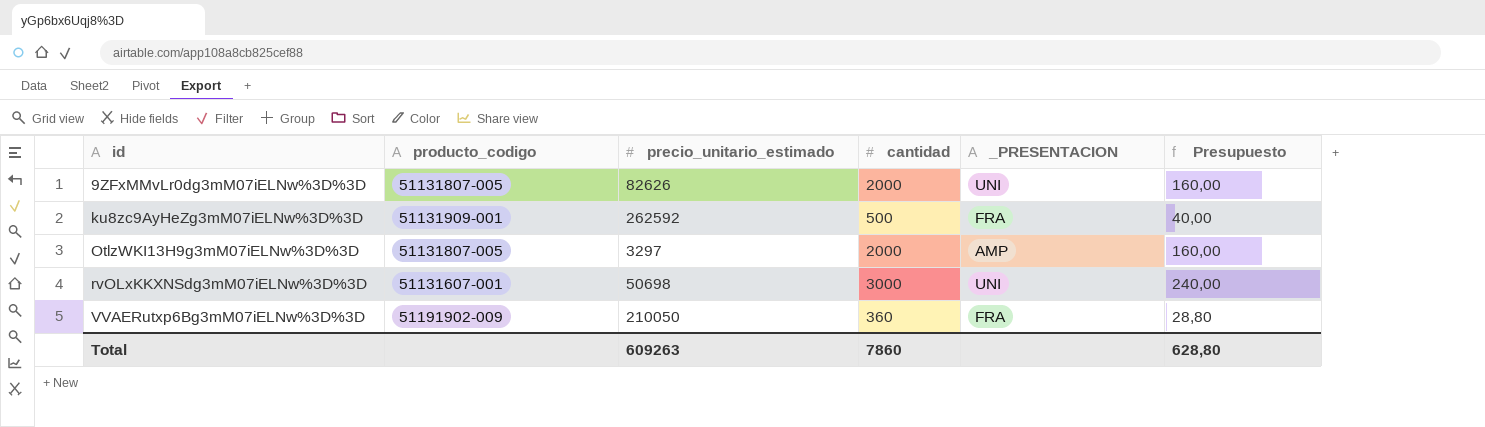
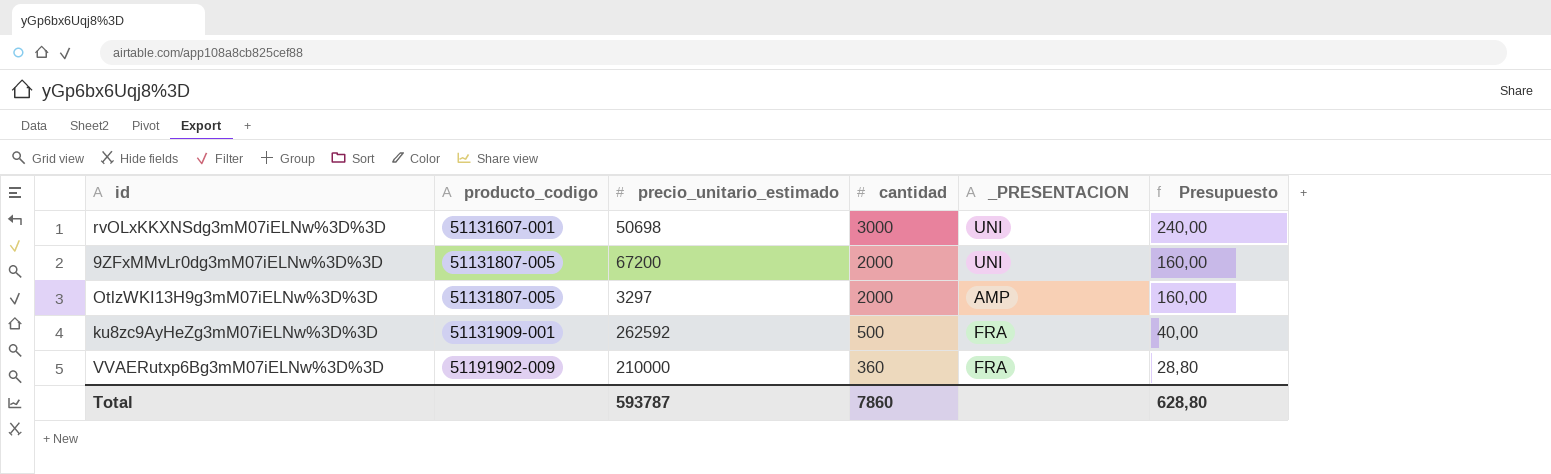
row order: id ascending -> producto_codigo ascending
9ZFxMMvLr0dg3mM07iELNw%3D%3D | precio_unitario_estimado: 82626 -> 67200
VVAERutxp6Bg3mM07iELNw%3D%3D | precio_unitario_estimado: 210050 -> 210000
Total | precio_unitario_estimado: 609263 -> 593787

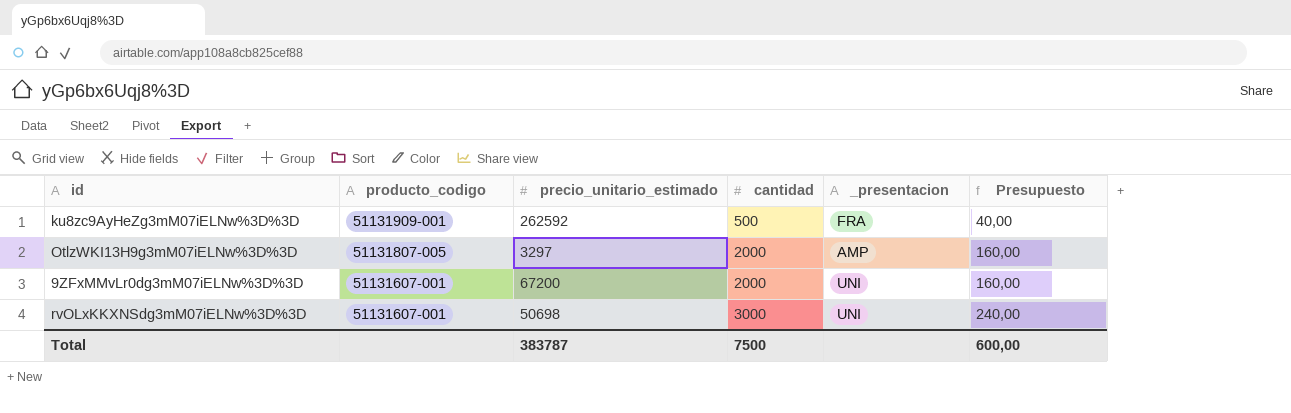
row order: producto_codigo ascending -> producto_codigo descending
column name: _PRESENTACION -> _presentacion
row VVAERutxp6Bg3mM07iELNw%3D%3D: 51191902-009 | 210000 | 360 | FRA | 28,80 -> none
9ZFxMMvLr0dg3mM07iELNw%3D%3D | producto_codigo: 51131807-005 -> 51131607-001
Total | precio_unitario_estimado: 593787 -> 383787
Total | cantidad: 7860 -> 7500
Total | Presupuesto: 628,80 -> 600,00

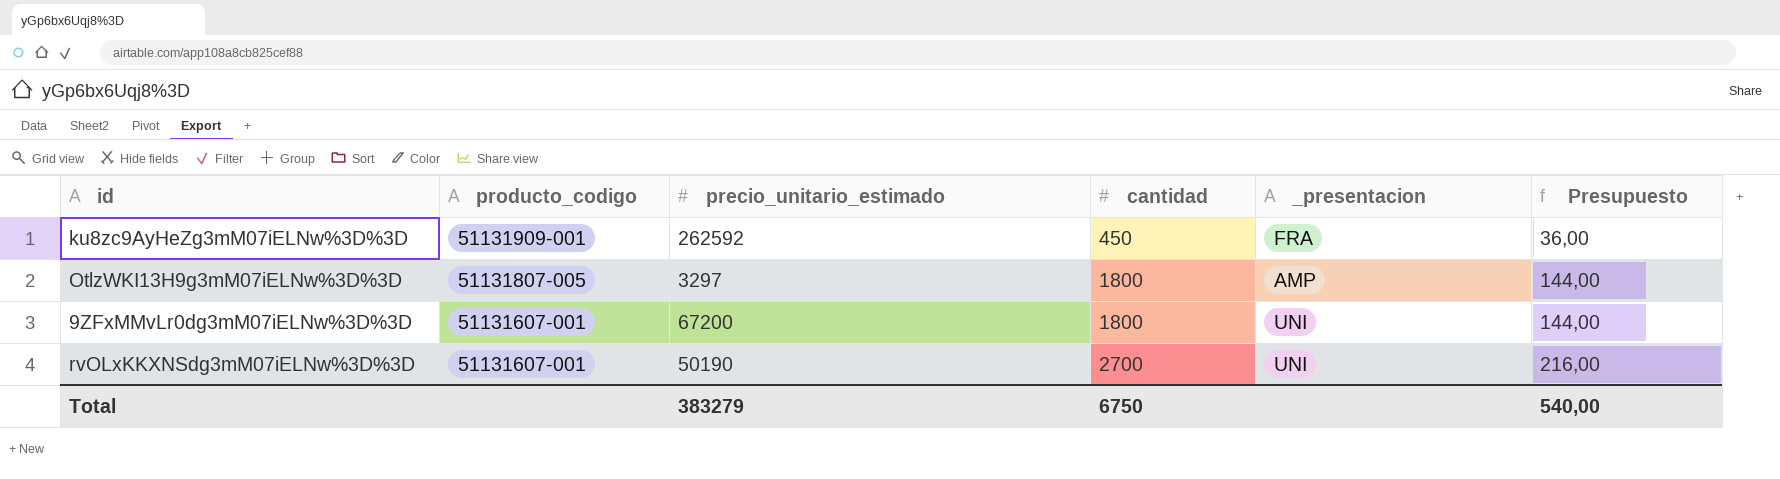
ku8zc9AyHeZg3mM07iELNw%3D%3D | cantidad: 500 -> 450
ku8zc9AyHeZg3mM07iELNw%3D%3D | Presupuesto: 40,00 -> 36,00
OtlzWKI13H9g3mM07iELNw%3D%3D | cantidad: 2000 -> 1800
OtlzWKI13H9g3mM07iELNw%3D%3D | Presupuesto: 160,00 -> 144,00
9ZFxMMvLr0dg3mM07iELNw%3D%3D | cantidad: 2000 -> 1800
9ZFxMMvLr0dg3mM07iELNw%3D%3D | Presupuesto: 160,00 -> 144,00
rvOLxKKXNSdg3mM07iELNw%3D%3D | precio_unitario_estimado: 50698 -> 50190
rvOLxKKXNSdg3mM07iELNw%3D%3D | cantidad: 3000 -> 2700
rvOLxKKXNSdg3mM07iELNw%3D%3D | Presupuesto: 240,00 -> 216,00
Total | precio_unitario_estimado: 383787 -> 383279
Total | cantidad: 7500 -> 6750
Total | Presupuesto: 600,00 -> 540,00

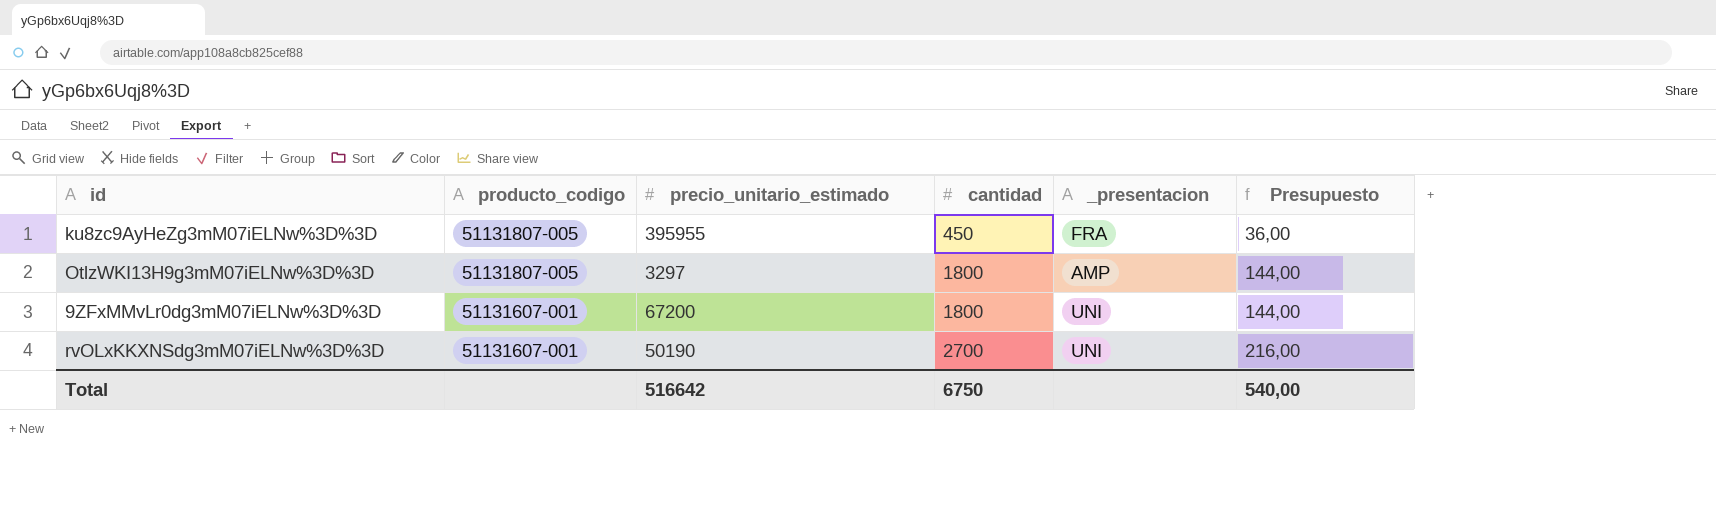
ku8zc9AyHeZg3mM07iELNw%3D%3D | producto_codigo: 51131909-001 -> 51131807-005
ku8zc9AyHeZg3mM07iELNw%3D%3D | precio_unitario_estimado: 262592 -> 395955
Total | precio_unitario_estimado: 383279 -> 516642

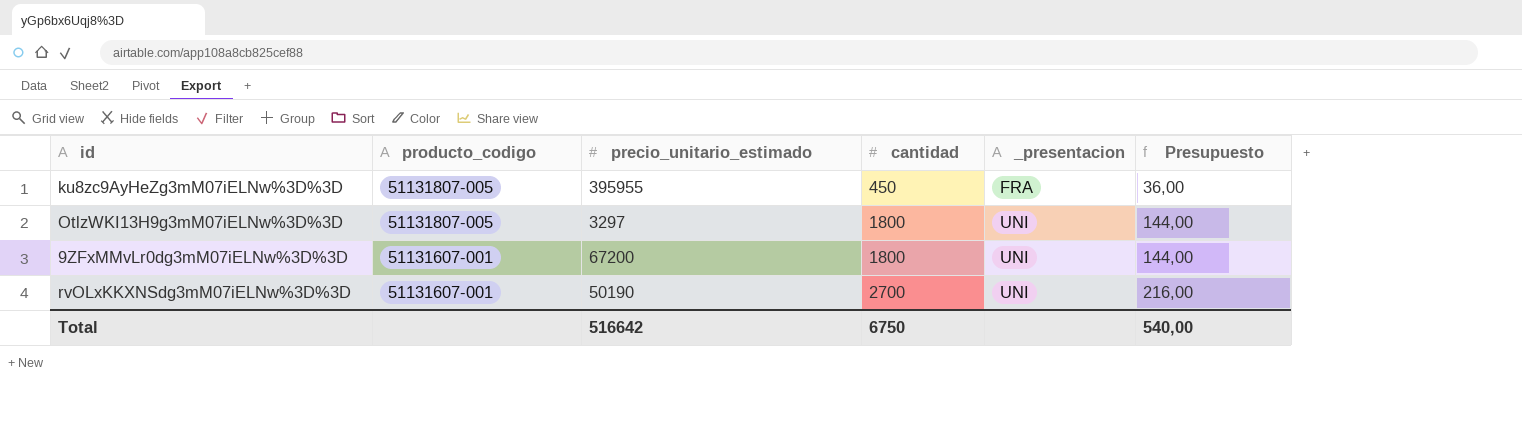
OtlzWKI13H9g3mM07iELNw%3D%3D | _presentacion: AMP -> UNI

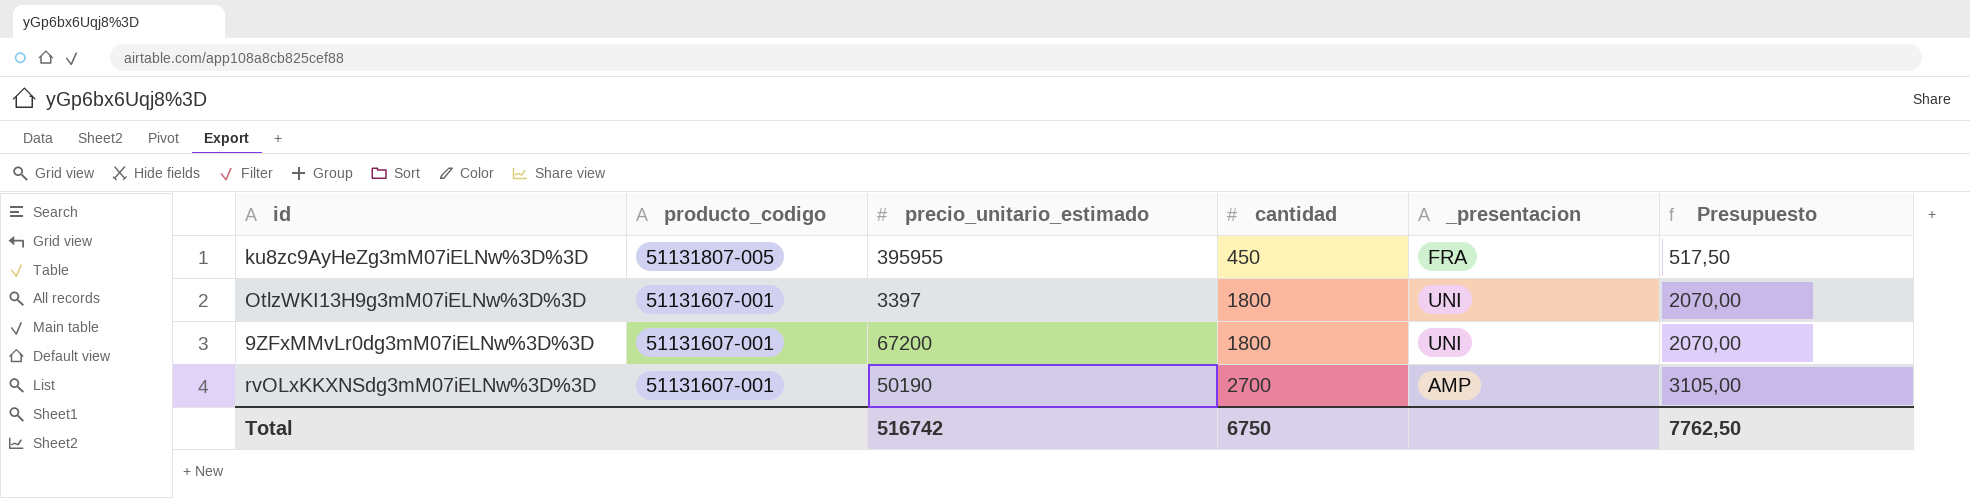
column Presupuesto | formula: [cantidad] * 0,08 -> [cantidad] * 1,15
OtlzWKI13H9g3mM07iELNw%3D%3D | producto_codigo: 51131807-005 -> 51131607-001
OtlzWKI13H9g3mM07iELNw%3D%3D | precio_unitario_estimado: 3297 -> 3397
rvOLxKKXNSdg3mM07iELNw%3D%3D | _presentacion: UNI -> AMP
Total | precio_unitario_estimado: 516642 -> 516742
Total | Presupuesto: 540,00 -> 7762,50

